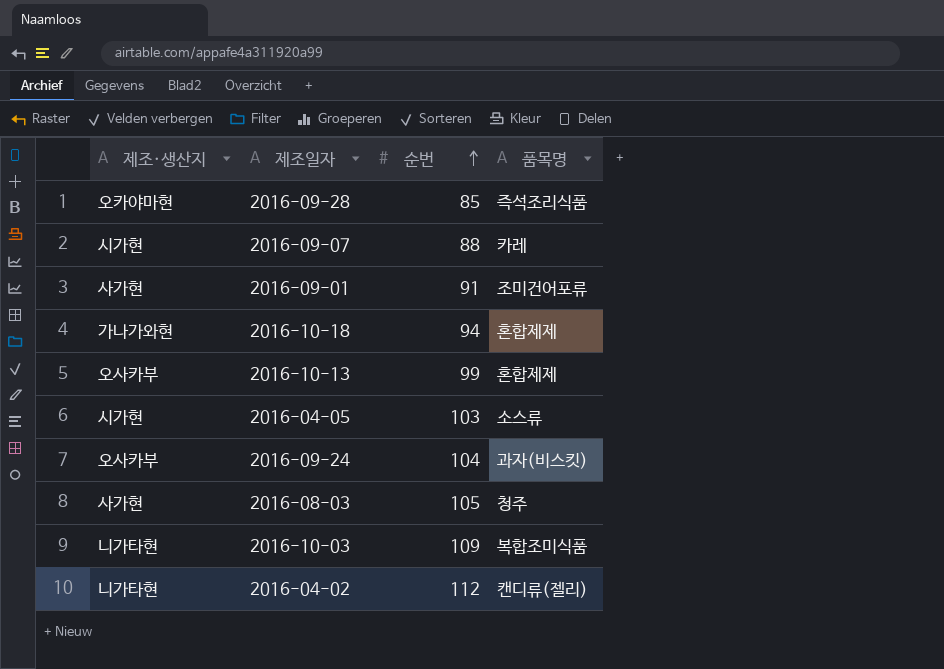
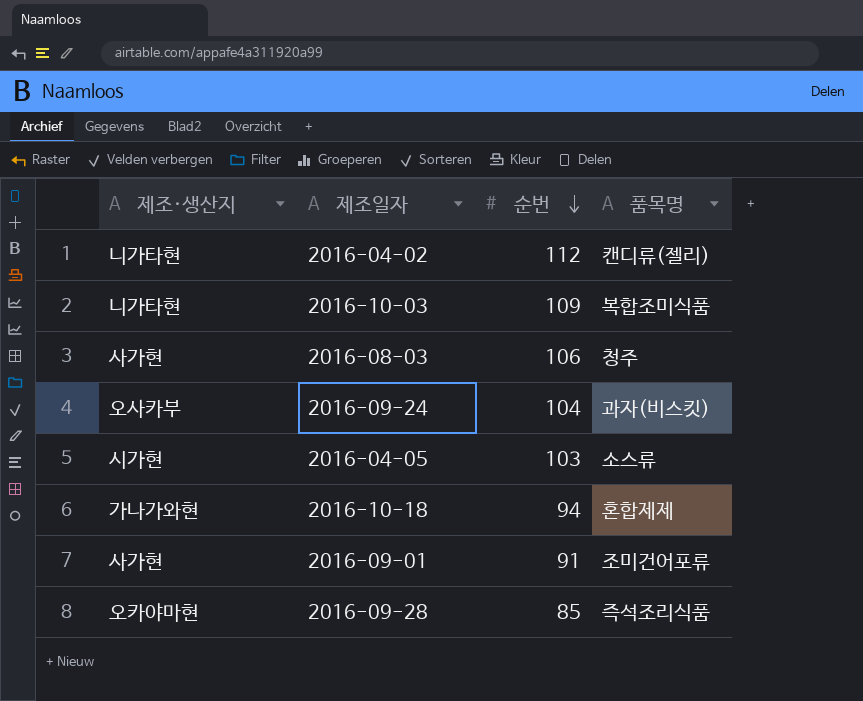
row order: 순번 ascending -> 순번 descending
row 2016-09-07: 시가현 | 88 | 카레 -> none
row 2016-10-13: 오사카부 | 99 | 혼합제제 -> none
2016-08-03 | 순번: 105 -> 106

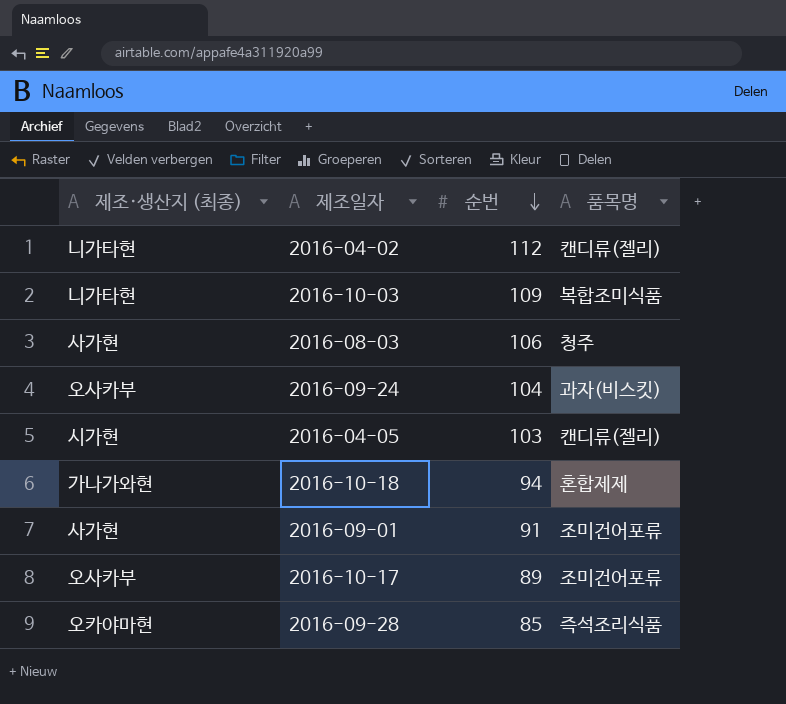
column name: 제조·생산지 -> 제조·생산지 (최종)
2016-04-05 | 품목명: 소스류 -> 캔디류(젤리)
row 2016-10-17: none -> 오사카부 | 89 | 조미건어포류

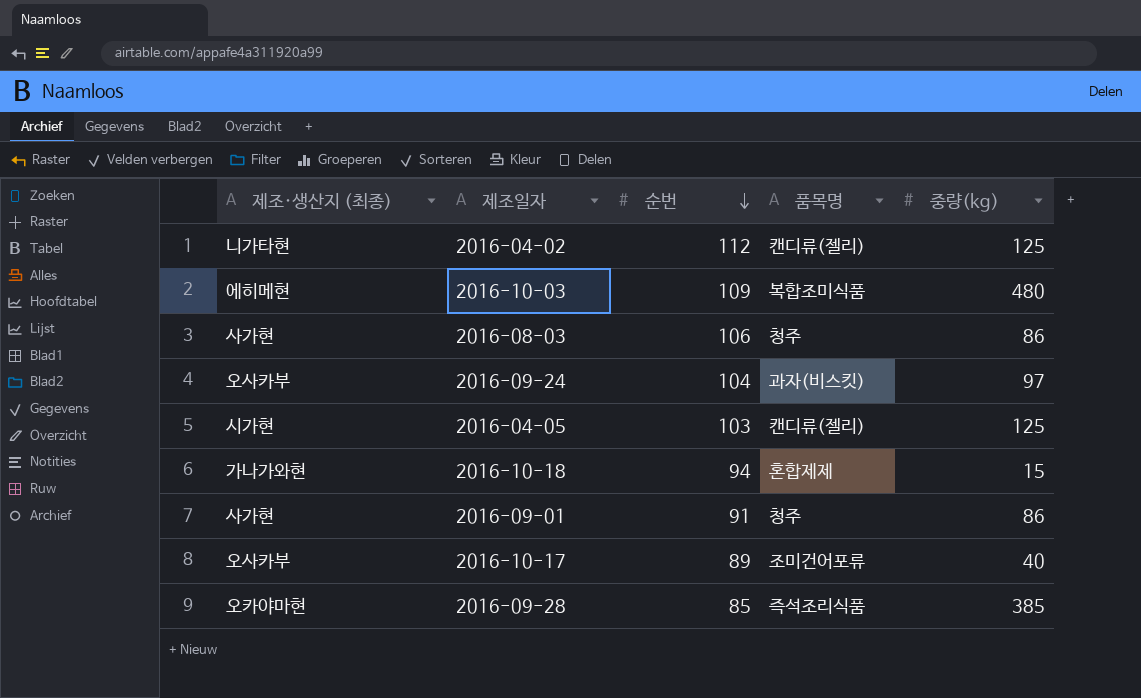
column 중량(kg) | position: none -> 5
2016-10-03 | 제조·생산지 (최종): 니가타현 -> 에히메현
2016-09-01 | 품목명: 조미건어포류 -> 청주

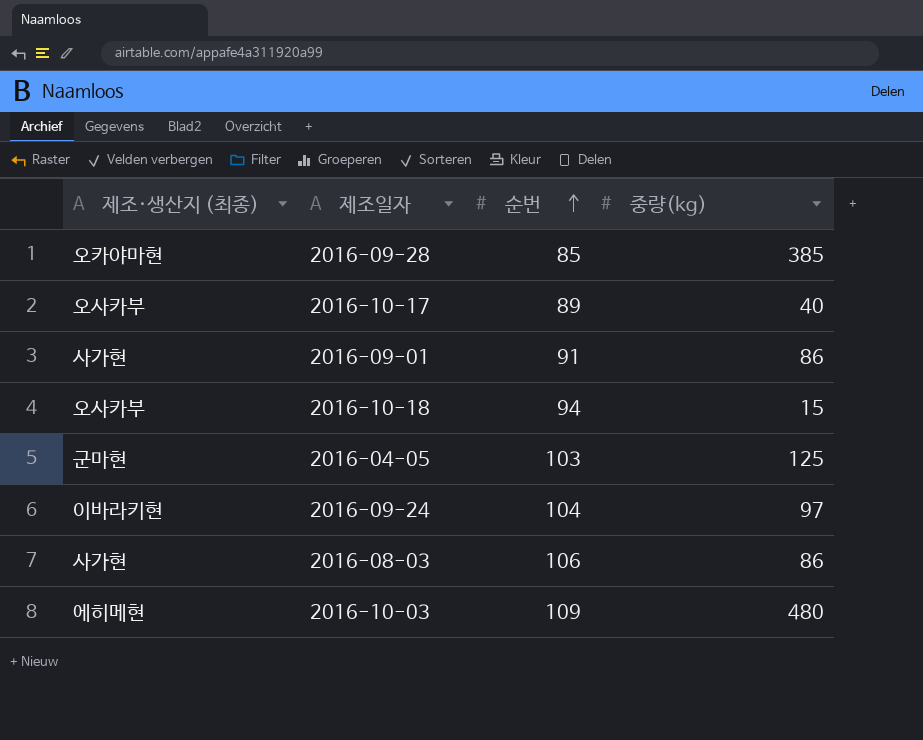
row order: 순번 descending -> 순번 ascending
column 품목명 | position: 4 -> none
row 2016-04-02: 니가타현 | 112 | 캔디류(젤리) | 125 -> none
2016-10-18 | 제조·생산지 (최종): 가나가와현 -> 오사카부
2016-04-05 | 제조·생산지 (최종): 시가현 -> 군마현
2016-09-24 | 제조·생산지 (최종): 오사카부 -> 이바라키현

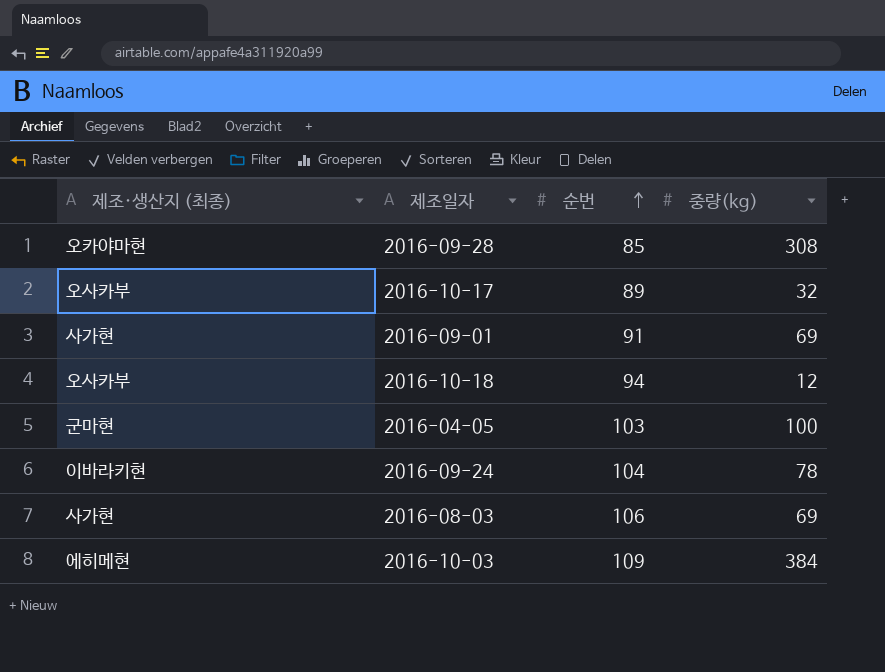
2016-09-28 | 중량(kg): 385 -> 308
2016-10-17 | 중량(kg): 40 -> 32
2016-09-01 | 중량(kg): 86 -> 69
2016-10-18 | 중량(kg): 15 -> 12
2016-04-05 | 중량(kg): 125 -> 100
2016-09-24 | 중량(kg): 97 -> 78
2016-08-03 | 중량(kg): 86 -> 69
2016-10-03 | 중량(kg): 480 -> 384

